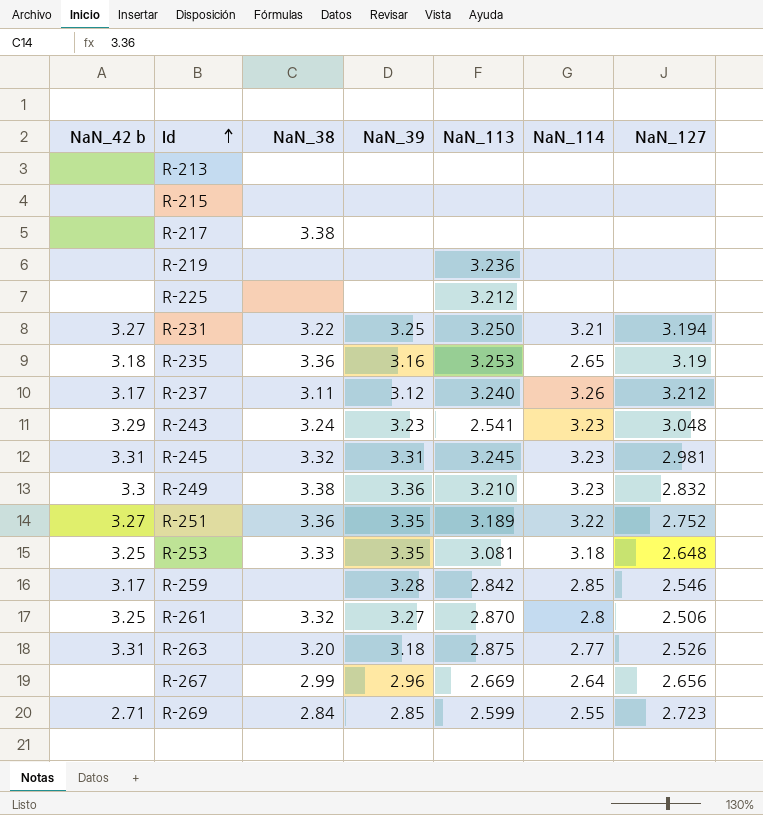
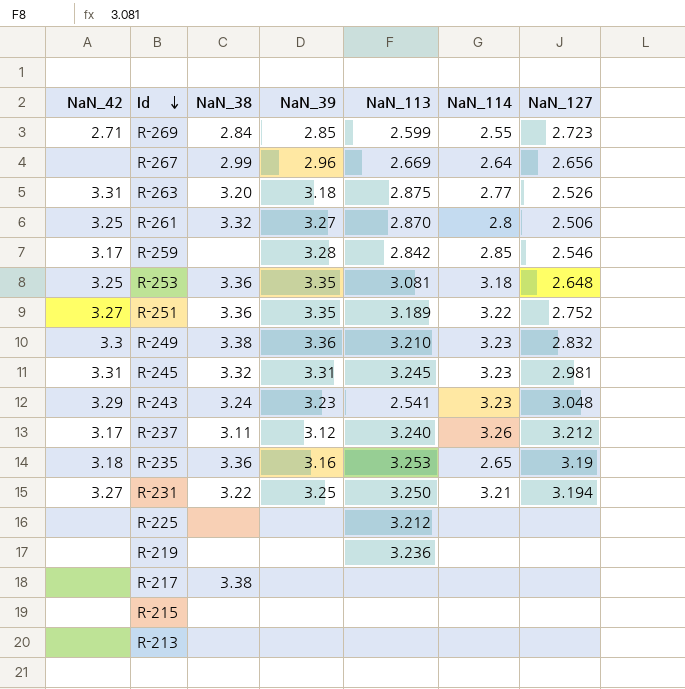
row order: Id ascending -> Id descending
column name: NaN_42 b -> NaN_42
R-253 | NaN_38: 3.33 -> 3.36

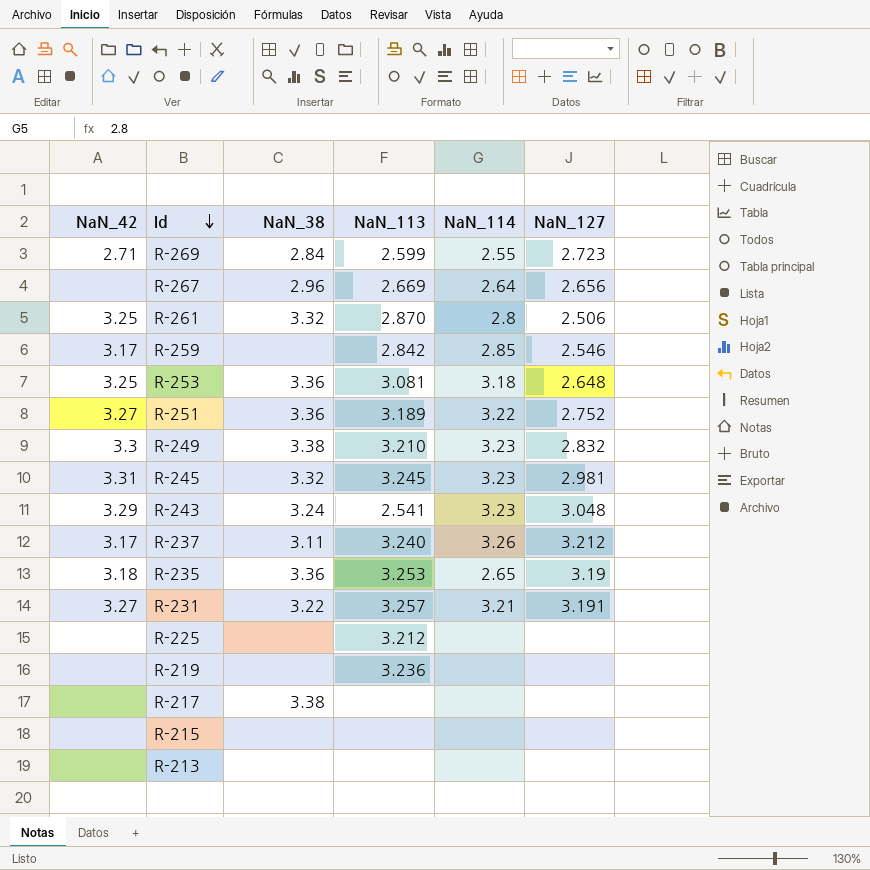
column NaN_39 | position: 4 -> none
row R-263: 3.31 | 3.20 | 3.18 | 2.875 | 2.77 | 2.526 -> none
R-267 | NaN_38: 2.99 -> 2.96
R-231 | NaN_113: 3.250 -> 3.257
R-231 | NaN_127: 3.194 -> 3.191

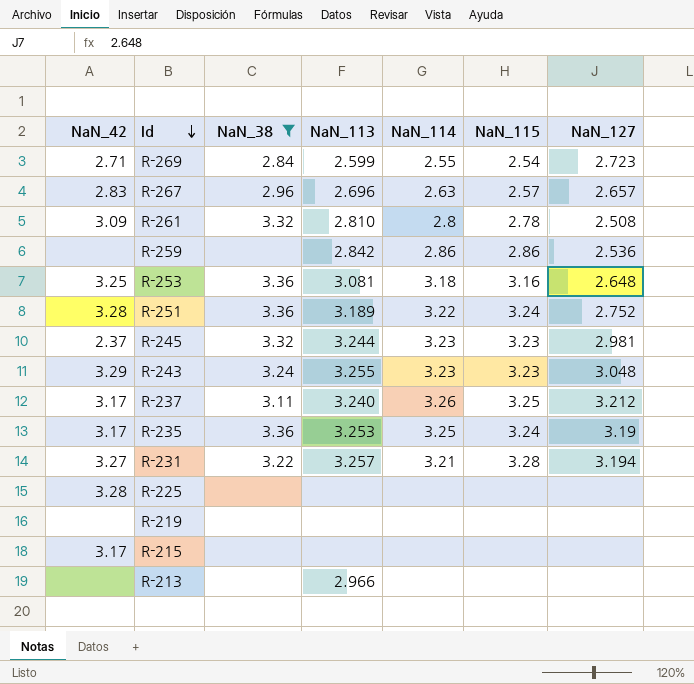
filter: none -> NaN_38 != 3.38
column NaN_115 | position: none -> 6
R-267 | NaN_42: none -> 2.83
R-267 | NaN_113: 2.669 -> 2.696
R-267 | NaN_114: 2.64 -> 2.63
R-267 | NaN_127: 2.656 -> 2.657
R-261 | NaN_42: 3.25 -> 3.09
R-261 | NaN_113: 2.870 -> 2.810
R-261 | NaN_127: 2.506 -> 2.508
R-259 | NaN_42: 3.17 -> none
R-259 | NaN_114: 2.85 -> 2.86
R-259 | NaN_127: 2.546 -> 2.536
R-251 | NaN_42: 3.27 -> 3.28
R-245 | NaN_42: 3.31 -> 2.37
R-245 | NaN_113: 3.245 -> 3.244
R-243 | NaN_113: 2.541 -> 3.255
R-235 | NaN_42: 3.18 -> 3.17
R-235 | NaN_114: 2.65 -> 3.25
R-231 | NaN_127: 3.191 -> 3.194
R-225 | NaN_42: none -> 3.28
R-225 | NaN_113: 3.212 -> none
R-219 | NaN_113: 3.236 -> none
R-215 | NaN_42: none -> 3.17
R-213 | NaN_113: none -> 2.966

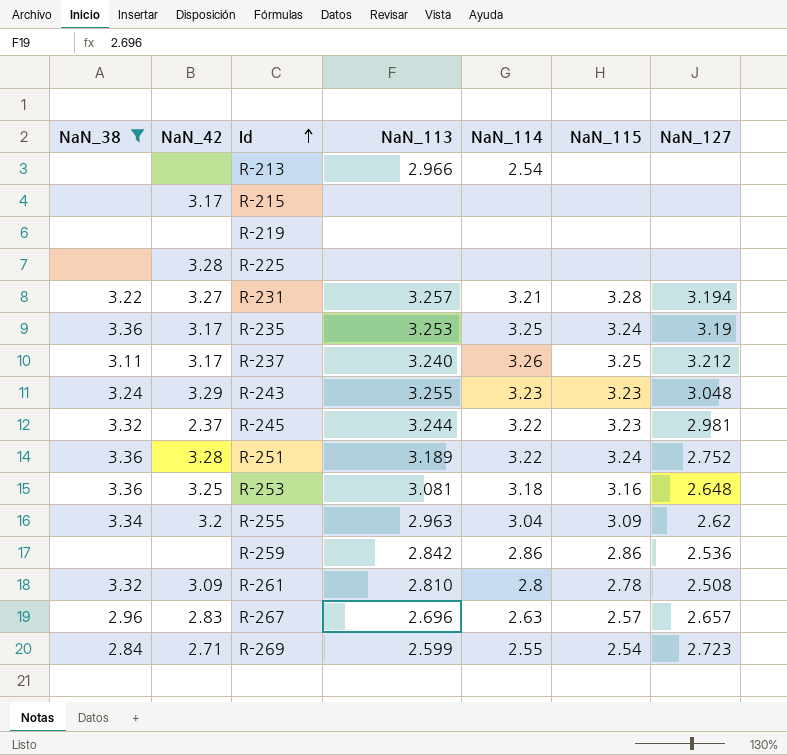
row order: Id descending -> Id ascending
column NaN_38 | position: 3 -> 1
R-213 | NaN_114: none -> 2.54
R-245 | NaN_114: 3.23 -> 3.22
row R-255: none -> 3.34 | 3.2 | 2.963 | 3.04 | 3.09 | 2.62

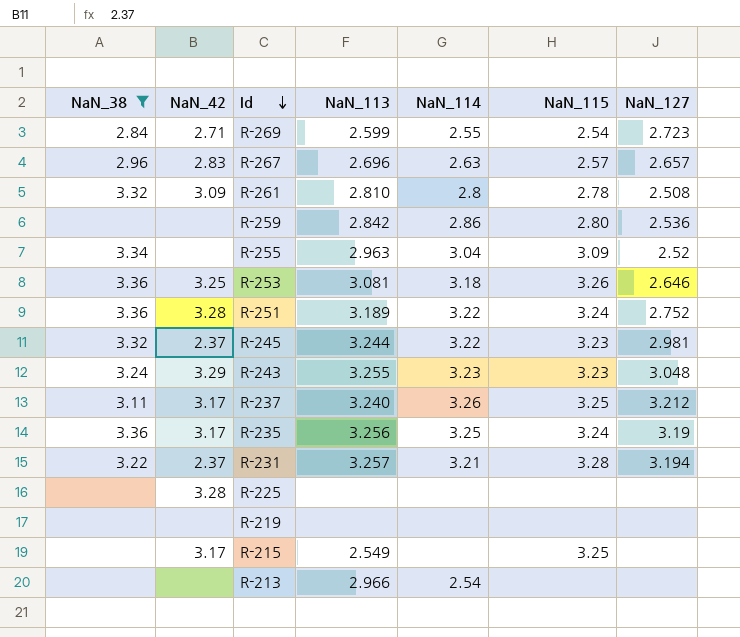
row order: Id ascending -> Id descending
R-259 | NaN_115: 2.86 -> 2.80
R-255 | NaN_42: 3.2 -> none
R-255 | NaN_127: 2.62 -> 2.52
R-253 | NaN_115: 3.16 -> 3.26
R-253 | NaN_127: 2.648 -> 2.646
R-235 | NaN_113: 3.253 -> 3.256
R-231 | NaN_42: 3.27 -> 2.37
R-215 | NaN_113: none -> 2.549
R-215 | NaN_115: none -> 3.25

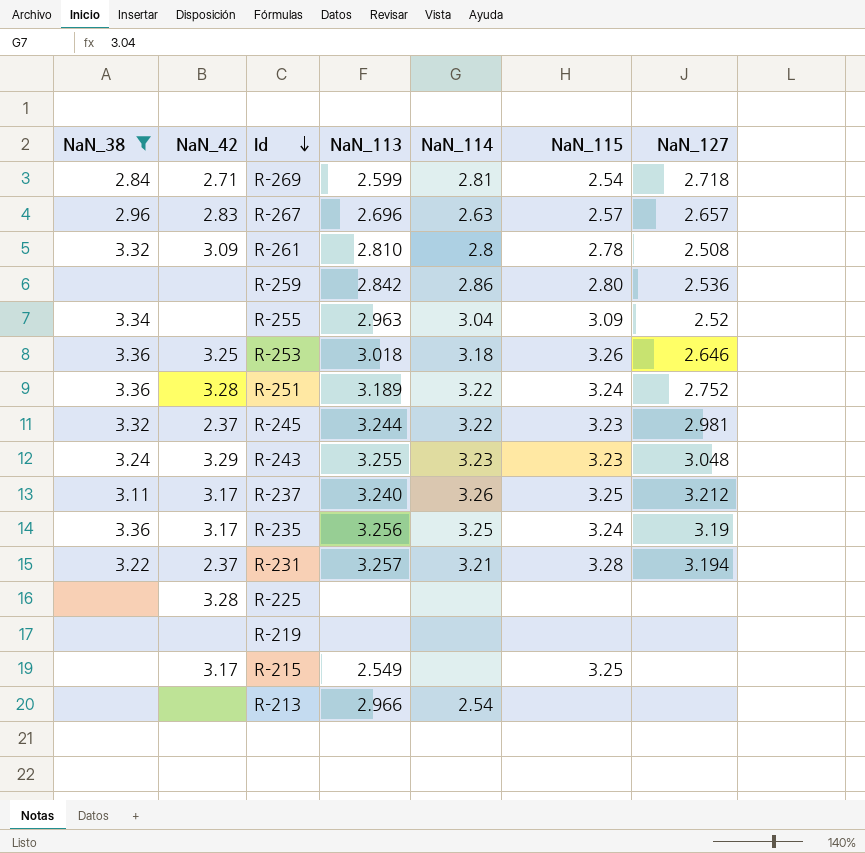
R-269 | NaN_114: 2.55 -> 2.81
R-269 | NaN_127: 2.723 -> 2.718
R-253 | NaN_113: 3.081 -> 3.018

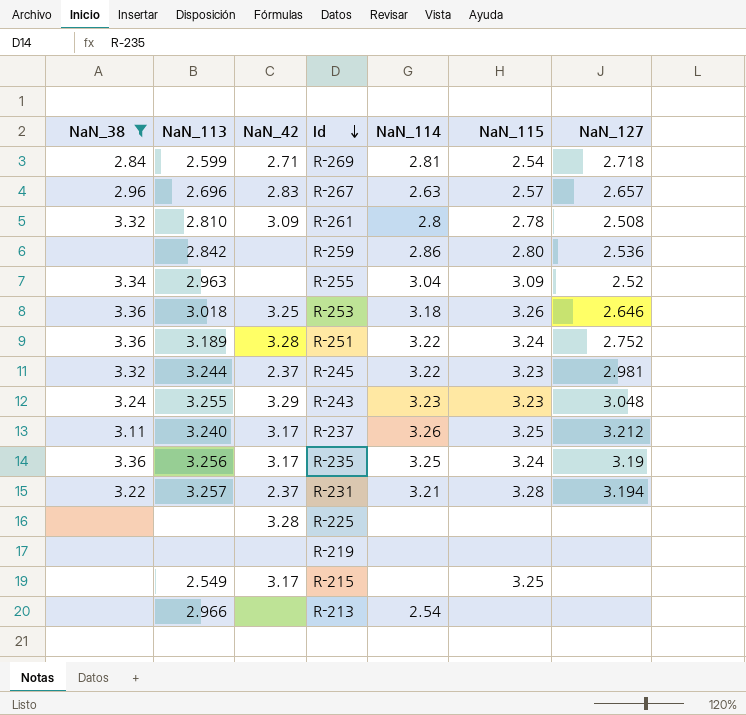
column NaN_113 | position: 4 -> 2

